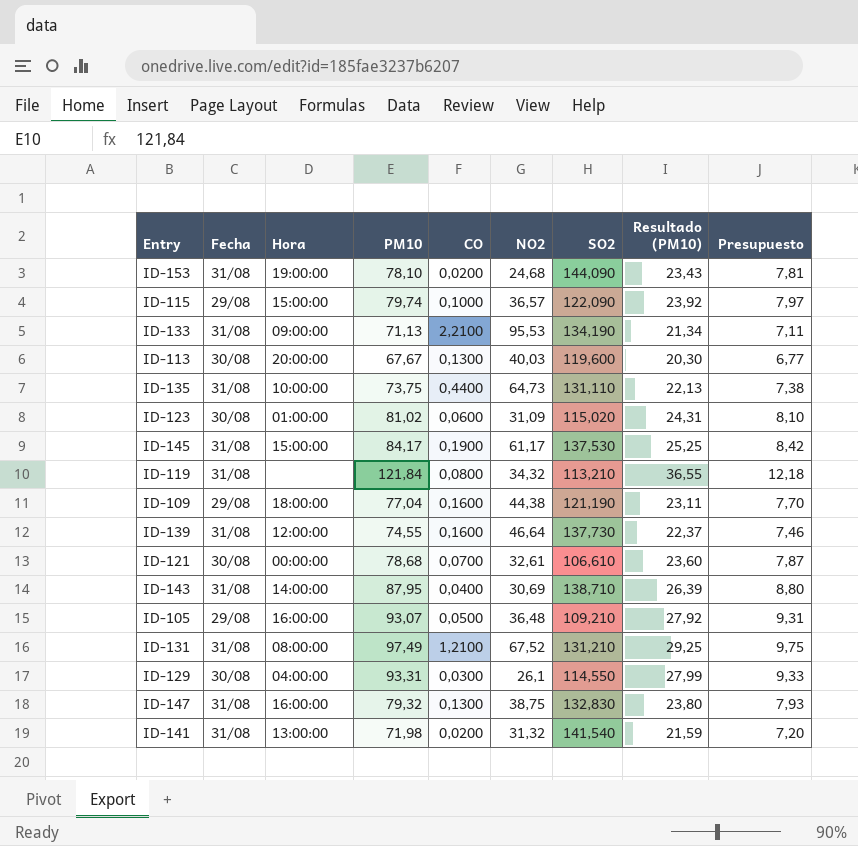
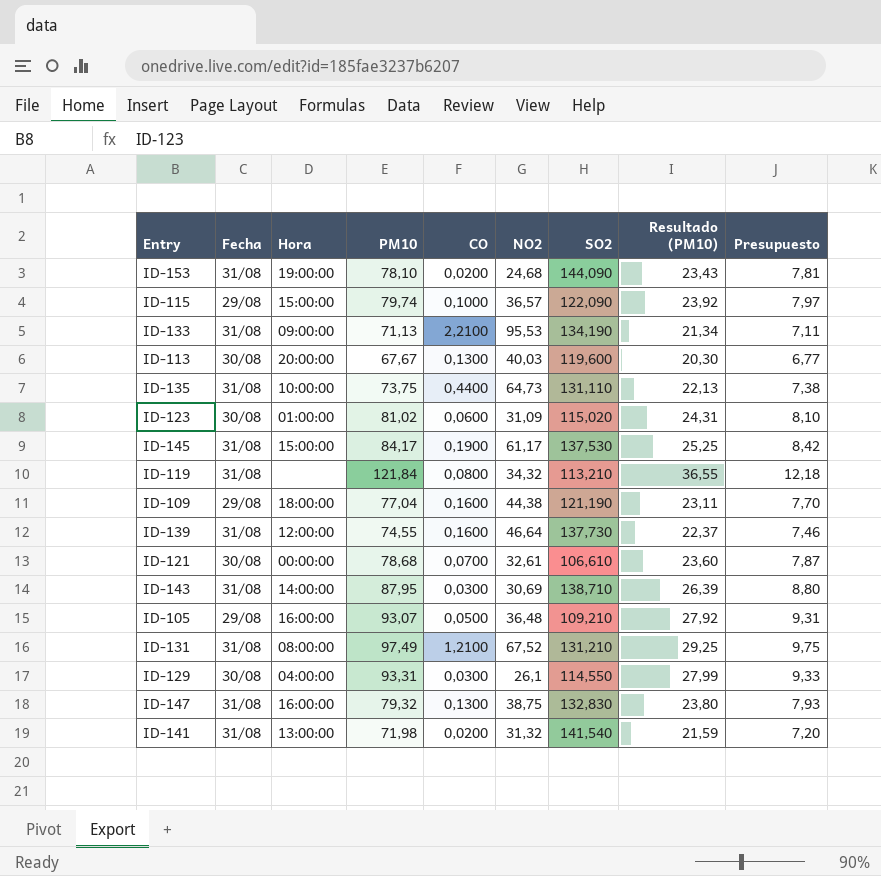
ID-143 | CO: 0,0400 -> 0,0300

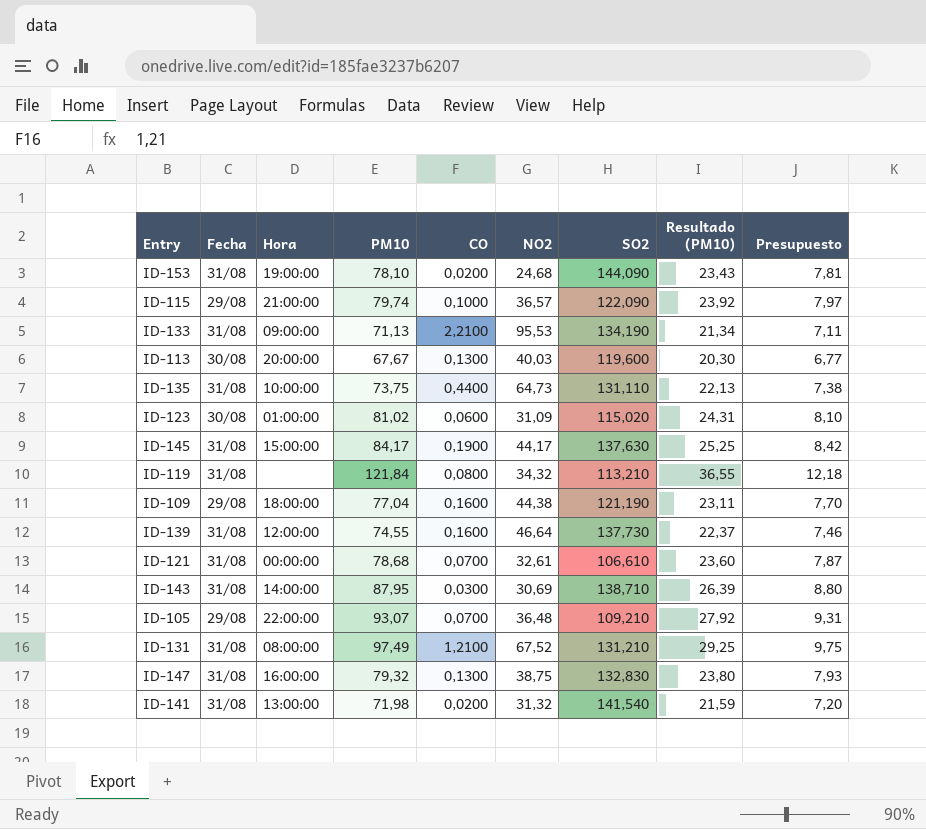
row ID-129: 30/08 | 04:00:00 | 93,31 | 0,0300 | 26,1 | 114,550 | 27,99 | 9,33 -> none
ID-115 | Hora: 15:00:00 -> 21:00:00
ID-145 | NO2: 61,17 -> 44,17
ID-145 | SO2: 137,530 -> 137,630
ID-121 | Fecha: 30/08 -> 31/08
ID-105 | Hora: 16:00:00 -> 22:00:00
ID-105 | CO: 0,0500 -> 0,0700

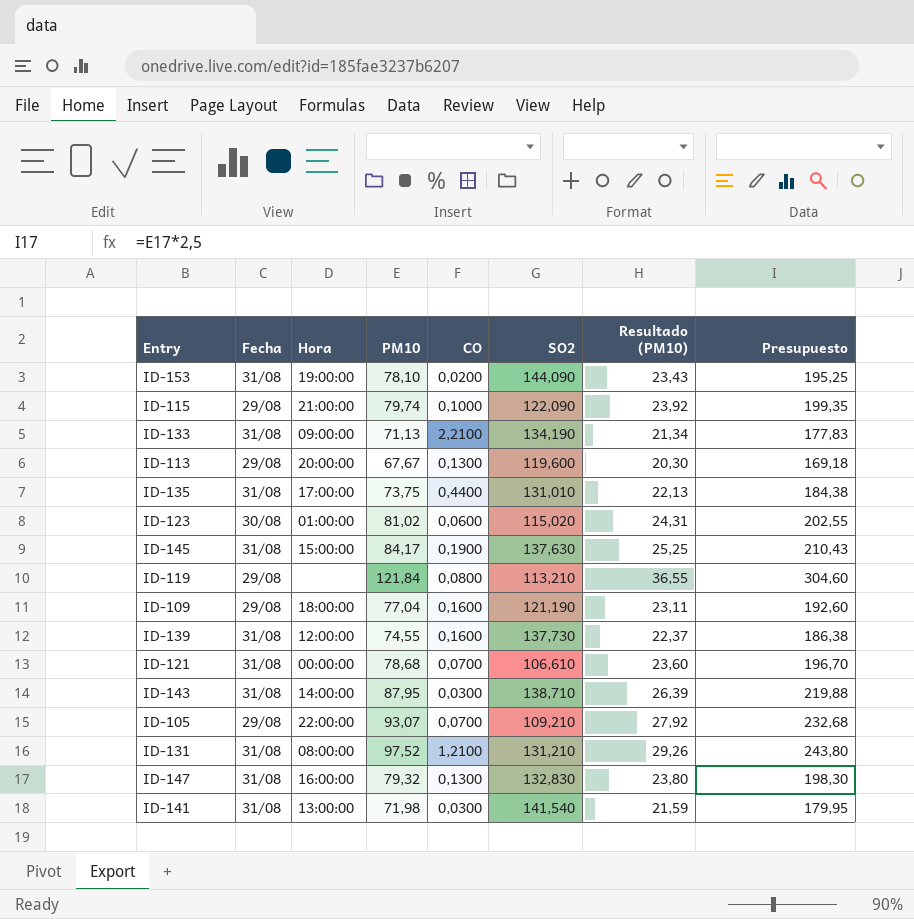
column NO2 | position: 6 -> none
column Presupuesto | formula: [PM10] * 0,1 -> [PM10] * 2,5
ID-113 | Fecha: 30/08 -> 29/08
ID-135 | Hora: 10:00:00 -> 17:00:00
ID-135 | SO2: 131,110 -> 131,010
ID-119 | Fecha: 31/08 -> 29/08
ID-131 | PM10: 97,49 -> 97,52
ID-131 | Resultado (PM10): 29,25 -> 29,26
ID-141 | CO: 0,0200 -> 0,0300

